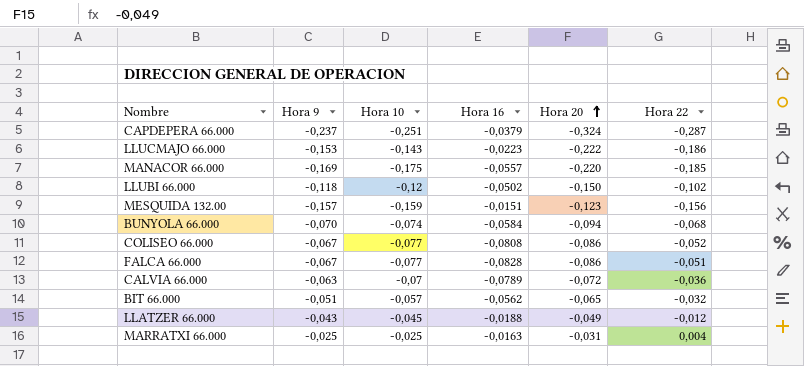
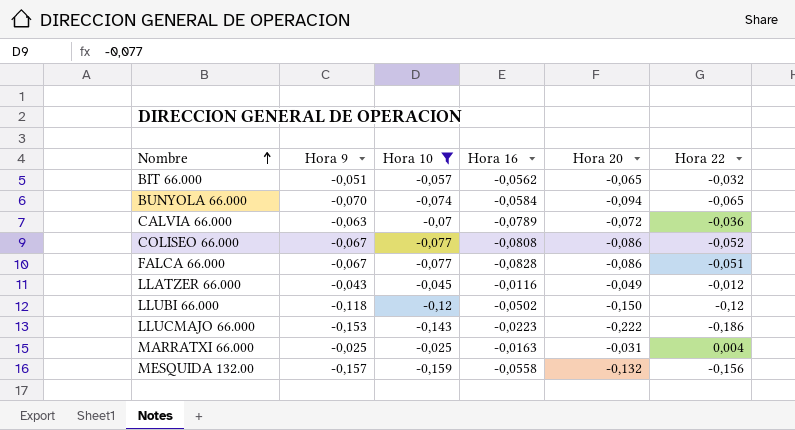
filter: none -> Hora 10 >= -0,159
row order: Hora 20 ascending -> Nombre ascending
BUNYOLA 66.000 | Hora 22: -0,068 -> -0,065
LLATZER 66.000 | Hora 16: -0,0188 -> -0,0116
LLUBI 66.000 | Hora 22: -0,102 -> -0,12
MESQUIDA 132.00 | Hora 16: -0,0151 -> -0,0558
MESQUIDA 132.00 | Hora 20: -0,123 -> -0,132

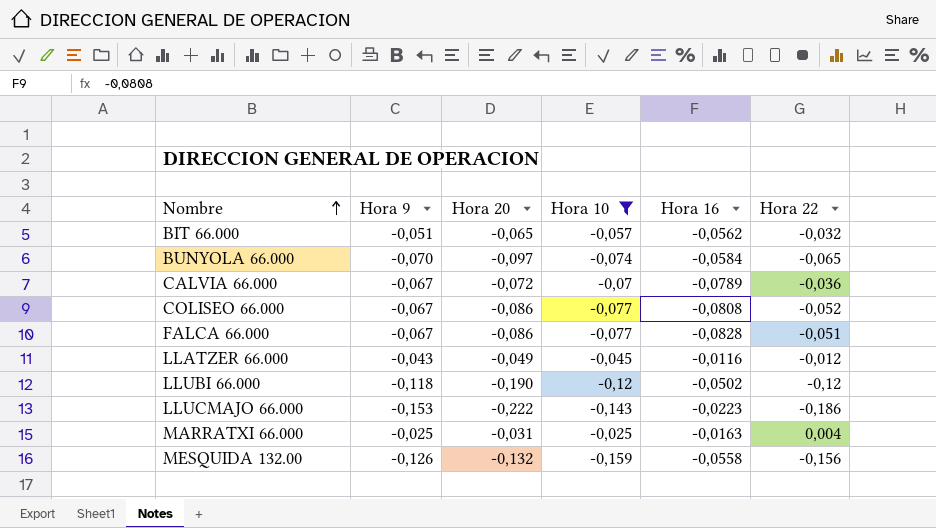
column Hora 20 | position: 5 -> 3
BUNYOLA 66.000 | Hora 20: -0,094 -> -0,097
CALVIA 66.000 | Hora 9: -0,063 -> -0,067
LLUBI 66.000 | Hora 20: -0,150 -> -0,190
MESQUIDA 132.00 | Hora 9: -0,157 -> -0,126

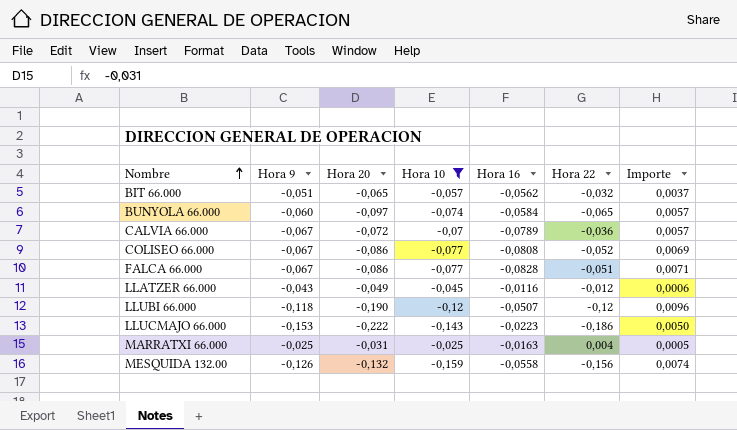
column Importe | formula: none -> [Hora 20] * [Hora 16]
BUNYOLA 66.000 | Hora 9: -0,070 -> -0,060
LLUBI 66.000 | Hora 16: -0,0502 -> -0,0507

